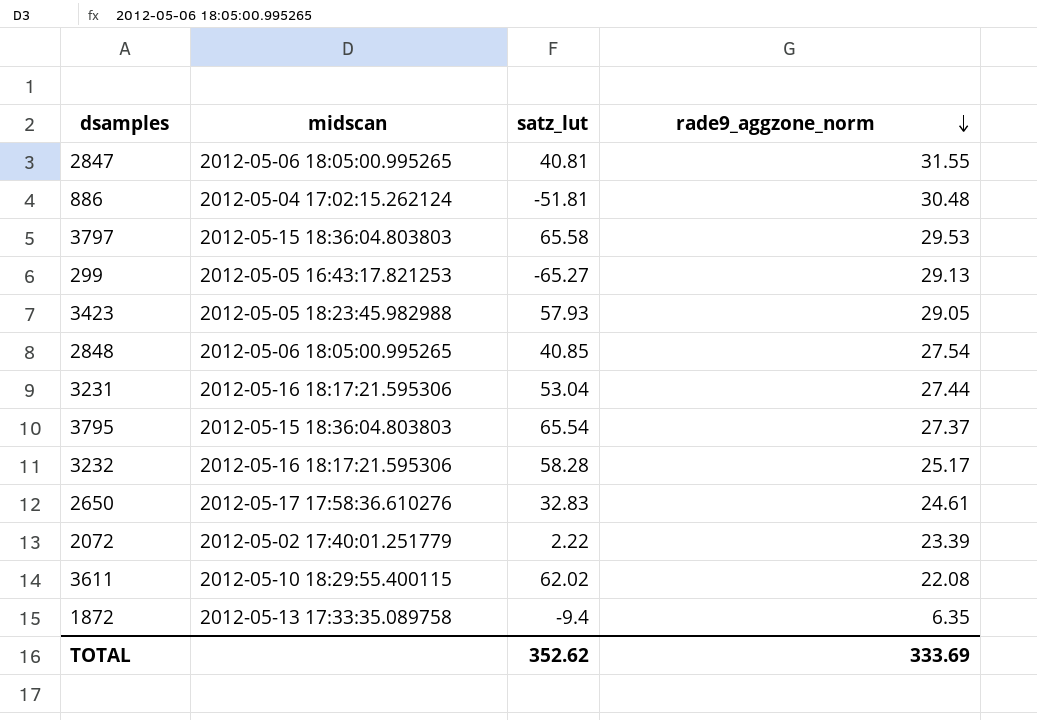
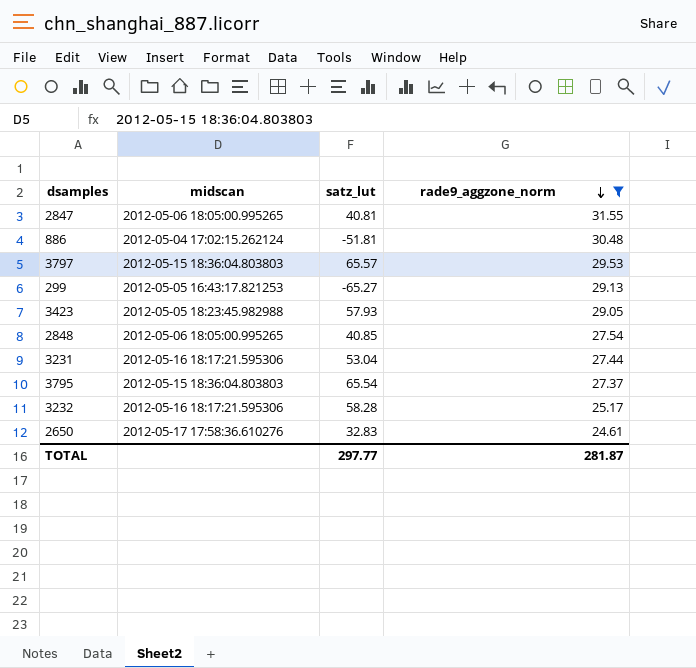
filter: none -> rade9_aggzone_norm >= 24.61
3797 | satz_lut: 65.58 -> 65.57
TOTAL | satz_lut: 352.62 -> 297.77
TOTAL | rade9_aggzone_norm: 333.69 -> 281.87

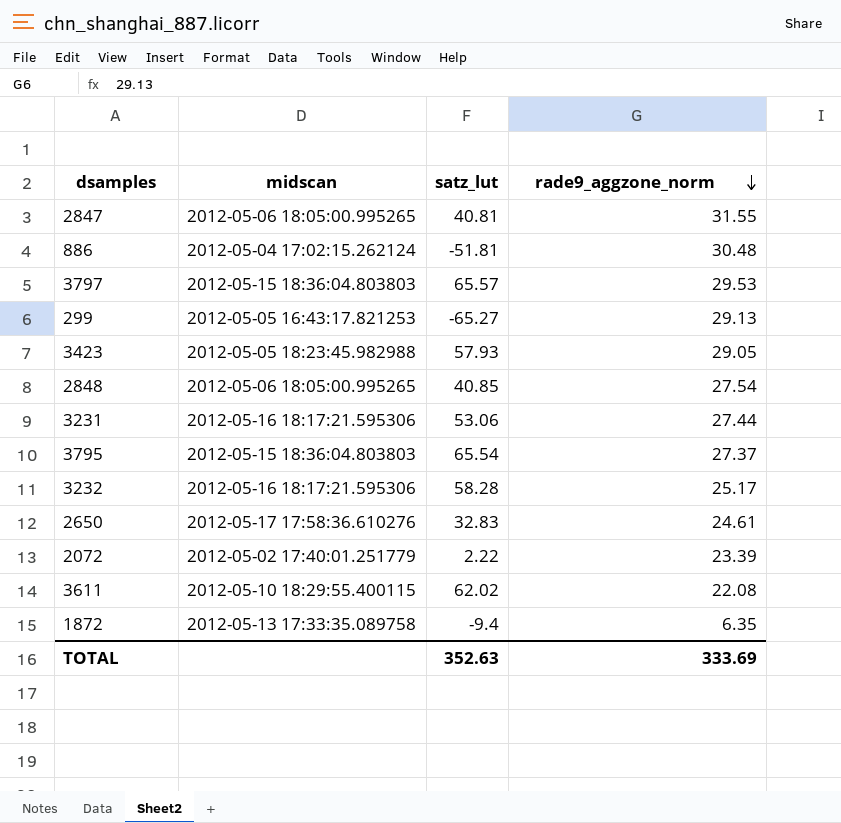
filter: rade9_aggzone_norm >= 24.61 -> none
3231 | satz_lut: 53.04 -> 53.06
TOTAL | satz_lut: 297.77 -> 352.63
TOTAL | rade9_aggzone_norm: 281.87 -> 333.69

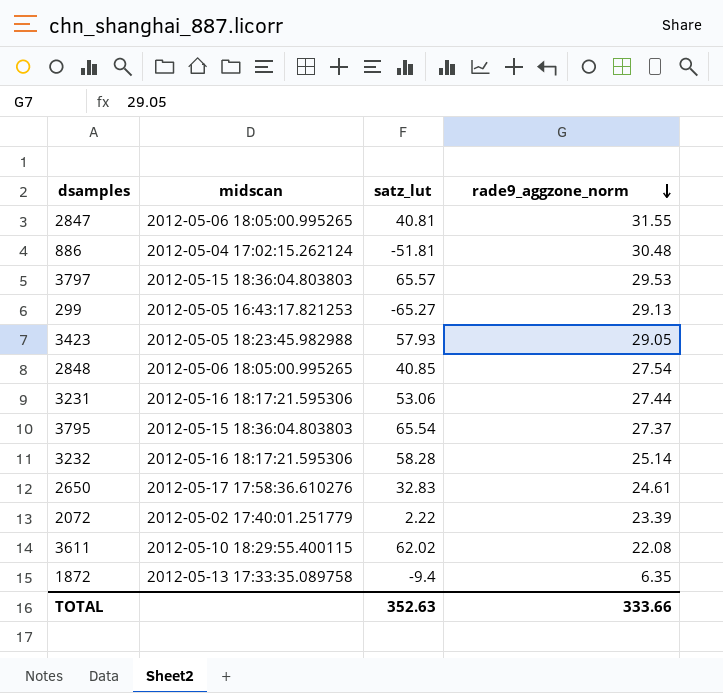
3232 | rade9_aggzone_norm: 25.17 -> 25.14
TOTAL | rade9_aggzone_norm: 333.69 -> 333.66

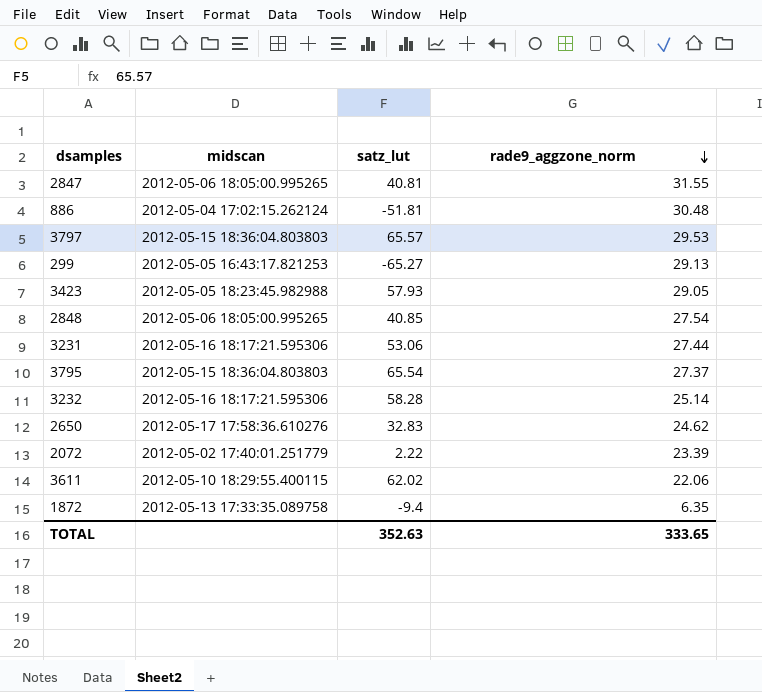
2650 | rade9_aggzone_norm: 24.61 -> 24.62
3611 | rade9_aggzone_norm: 22.08 -> 22.06
TOTAL | rade9_aggzone_norm: 333.66 -> 333.65

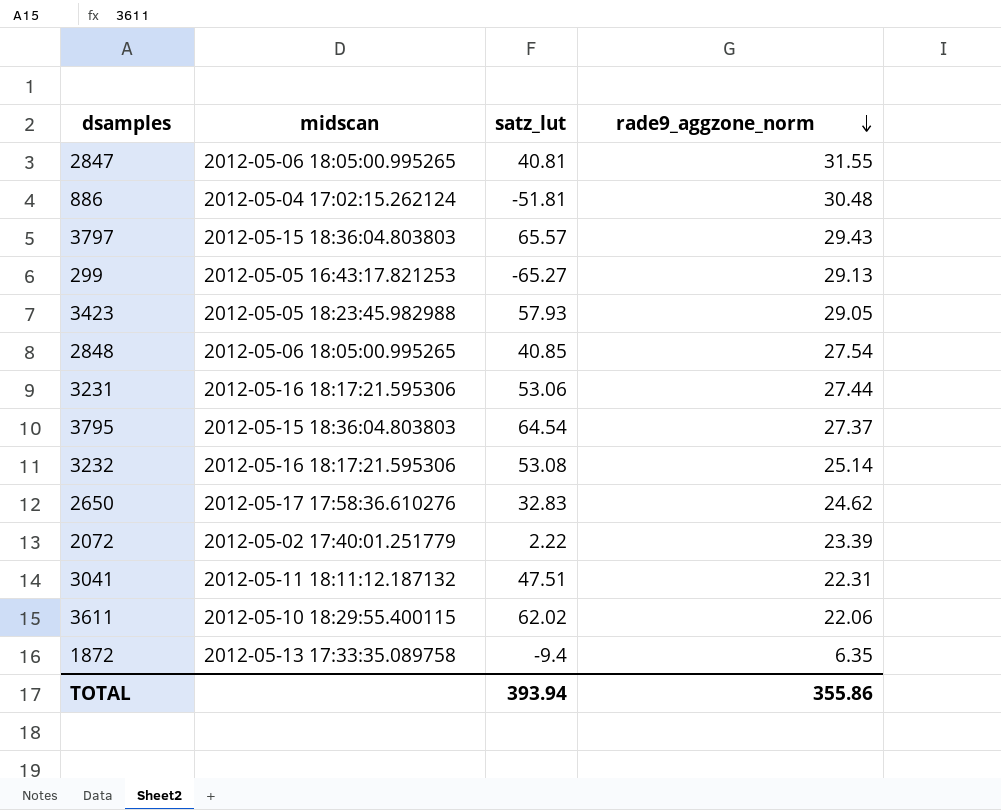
3797 | rade9_aggzone_norm: 29.53 -> 29.43
3795 | satz_lut: 65.54 -> 64.54
3232 | satz_lut: 58.28 -> 53.08
row 3041: none -> 2012-05-11 18:11:12.187132 | 47.51 | 22.31
TOTAL | satz_lut: 352.63 -> 393.94
TOTAL | rade9_aggzone_norm: 333.65 -> 355.86

